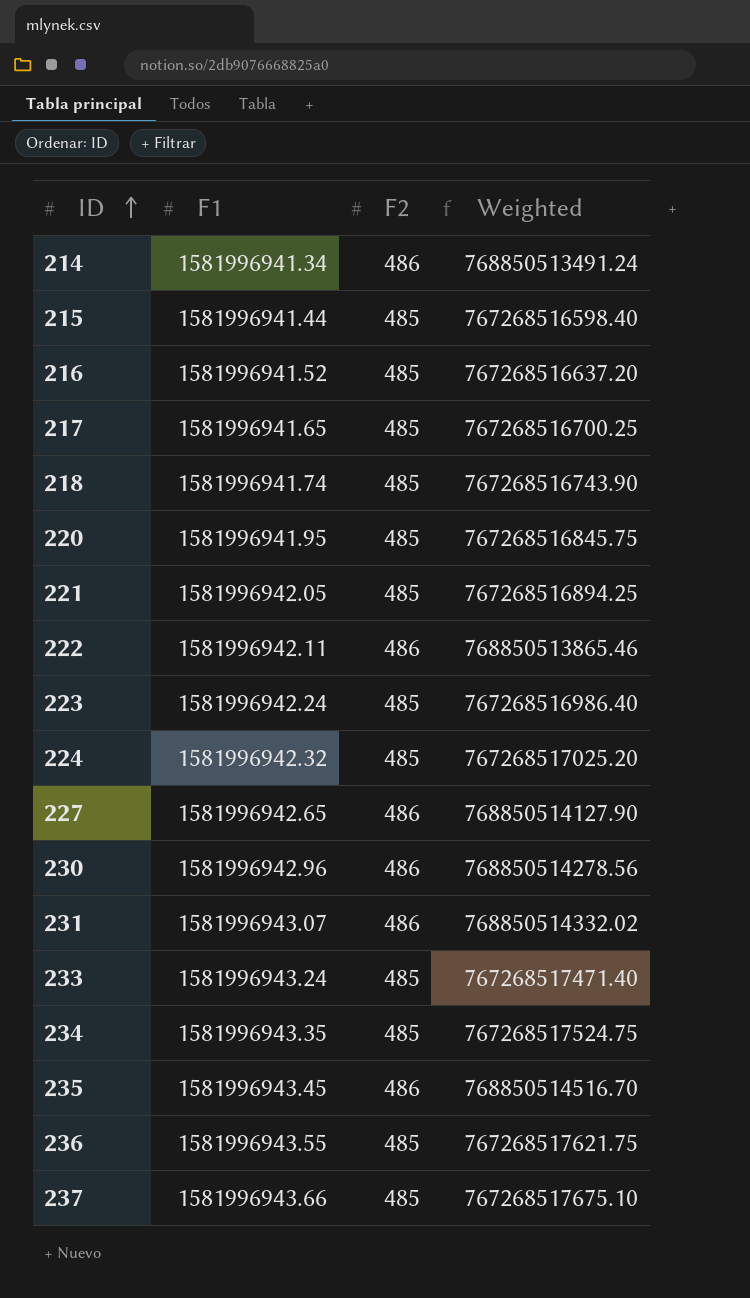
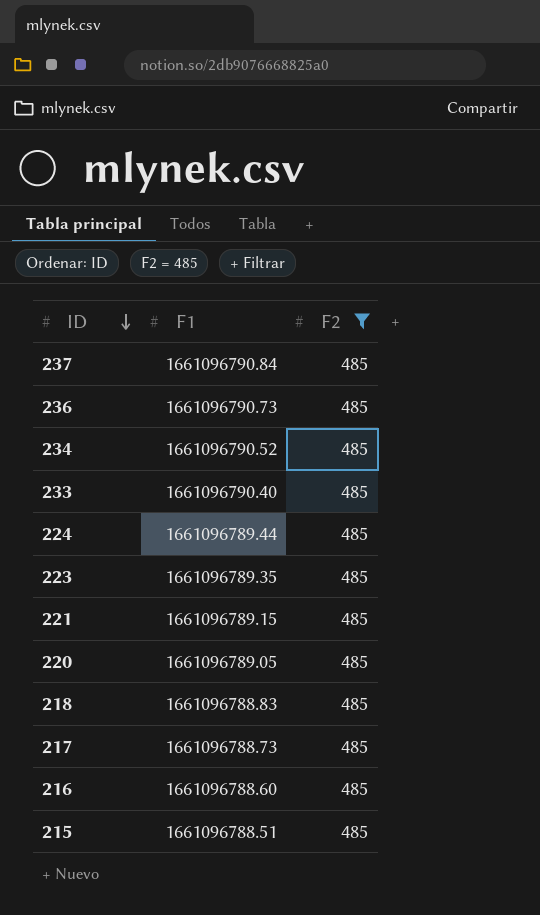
filter: none -> F2 = 485
row order: ID ascending -> ID descending
column Weighted | formula: [F1] * [F2] -> none
237 | F1: 1581996943.66 -> 1661096790.84
236 | F1: 1581996943.55 -> 1661096790.73
234 | F1: 1581996943.35 -> 1661096790.52
233 | F1: 1581996943.24 -> 1661096790.40
224 | F1: 1581996942.32 -> 1661096789.44
223 | F1: 1581996942.24 -> 1661096789.35
221 | F1: 1581996942.05 -> 1661096789.15
220 | F1: 1581996941.95 -> 1661096789.05
218 | F1: 1581996941.74 -> 1661096788.83
217 | F1: 1581996941.65 -> 1661096788.73
216 | F1: 1581996941.52 -> 1661096788.60
215 | F1: 1581996941.44 -> 1661096788.51

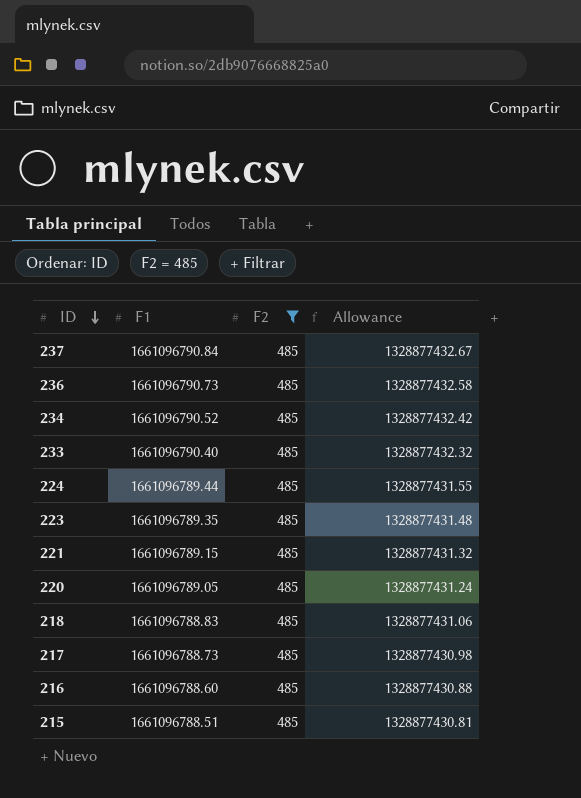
column Allowance | formula: none -> [F1] * 0.8

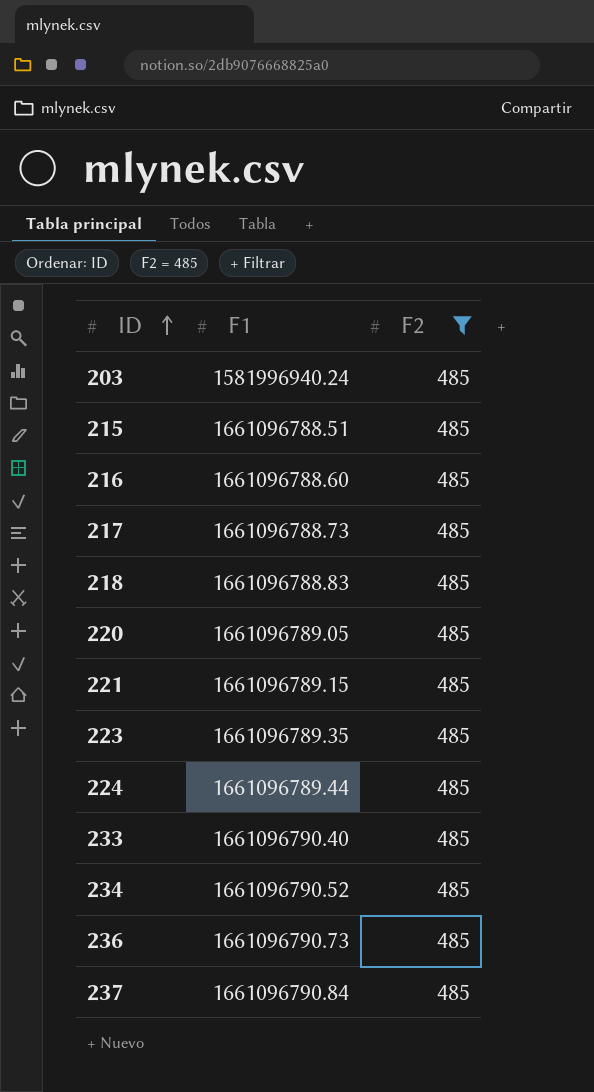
row order: ID descending -> ID ascending
column Allowance | formula: [F1] * 0.8 -> none
row 203: none -> 1581996940.24 | 485

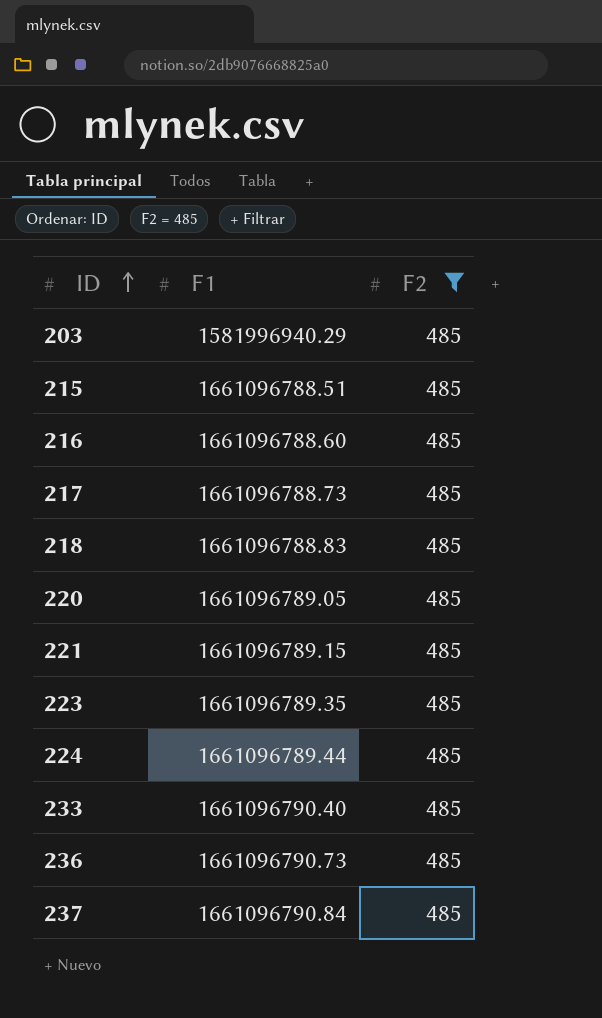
row 234: 1661096790.52 | 485 -> none
203 | F1: 1581996940.24 -> 1581996940.29

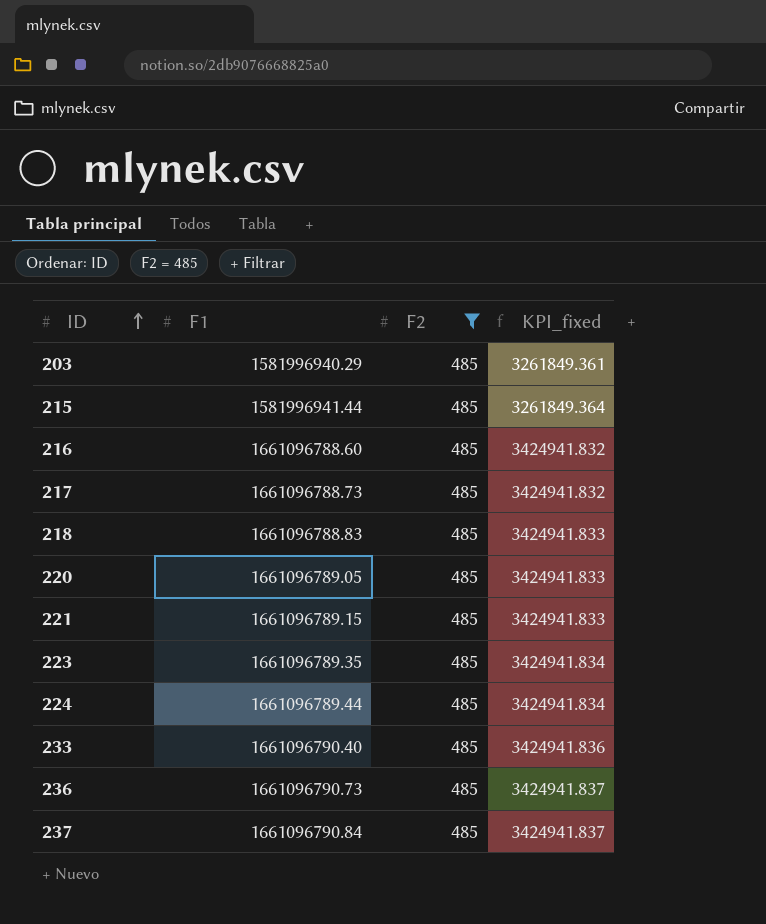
column KPI_fixed | formula: none -> [F1] / [F2]
215 | F1: 1661096788.51 -> 1581996941.44

